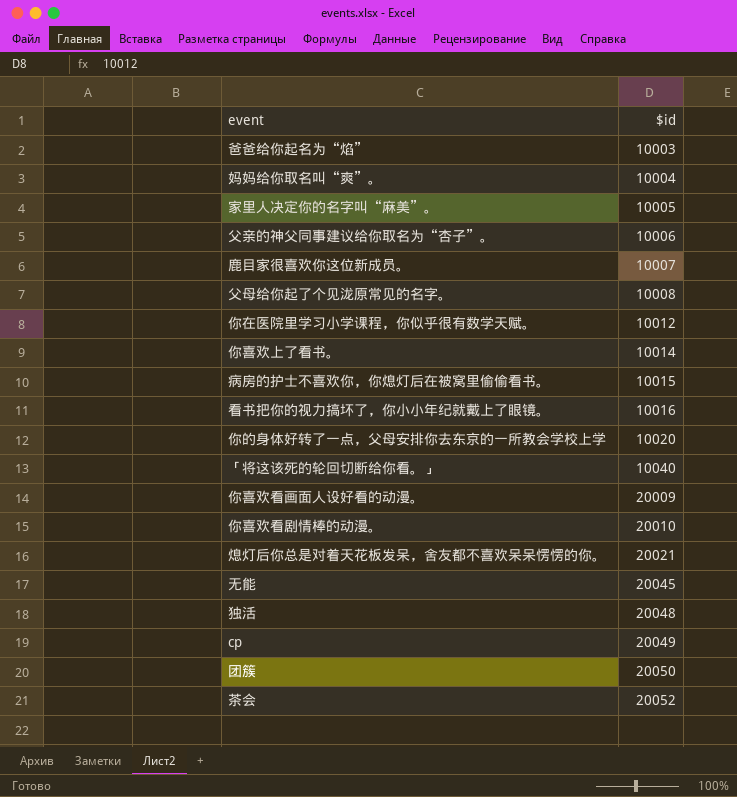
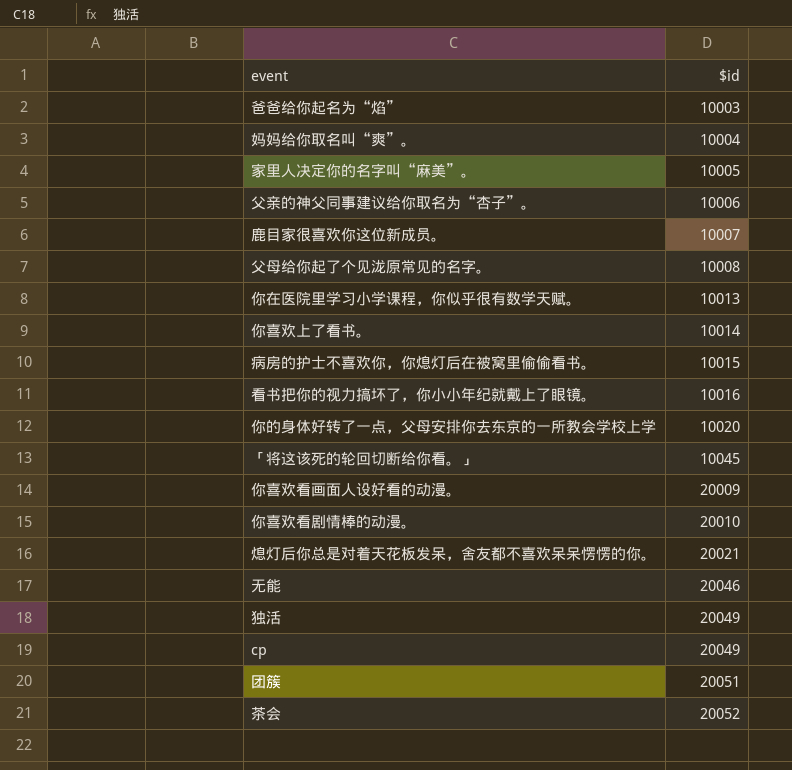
你在医院里学习小学课程，你似乎很有数学天赋。 | $id: 10012 -> 10013
「将这该死的轮回切断给你看。」 | $id: 10040 -> 10045
无能 | $id: 20045 -> 20046
独活 | $id: 20048 -> 20049
团簇 | $id: 20050 -> 20051

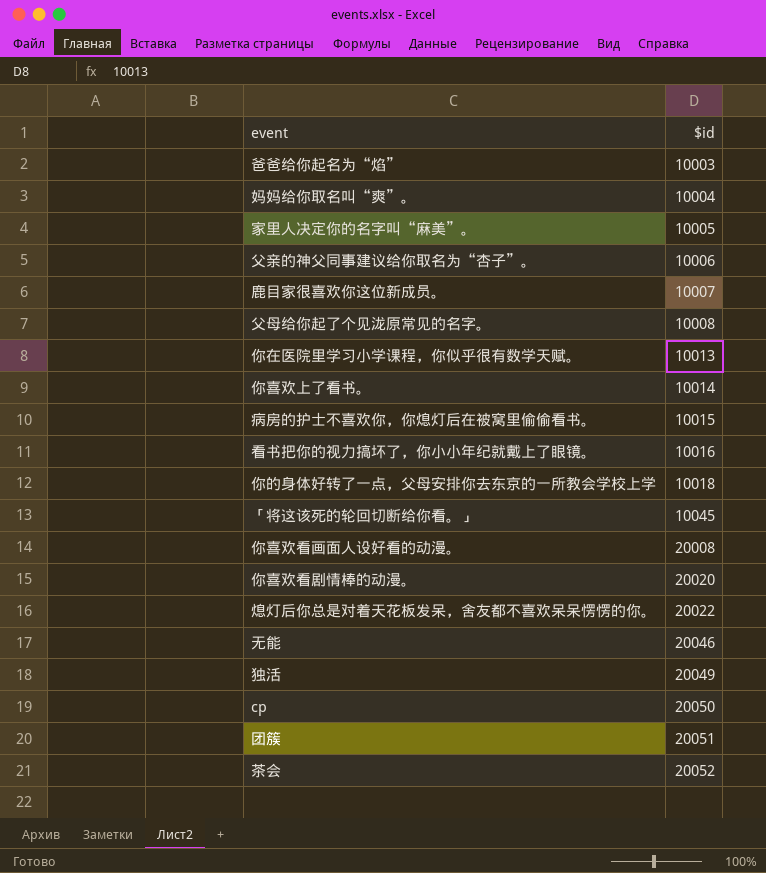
你的身体好转了一点，父母安排你去东京的一所教会学校上学 | $id: 10020 -> 10018
你喜欢看画面人设好看的动漫。 | $id: 20009 -> 20008
你喜欢看剧情棒的动漫。 | $id: 20010 -> 20020
熄灯后你总是对着天花板发呆，舍友都不喜欢呆呆愣愣的你。 | $id: 20021 -> 20022
cp | $id: 20049 -> 20050

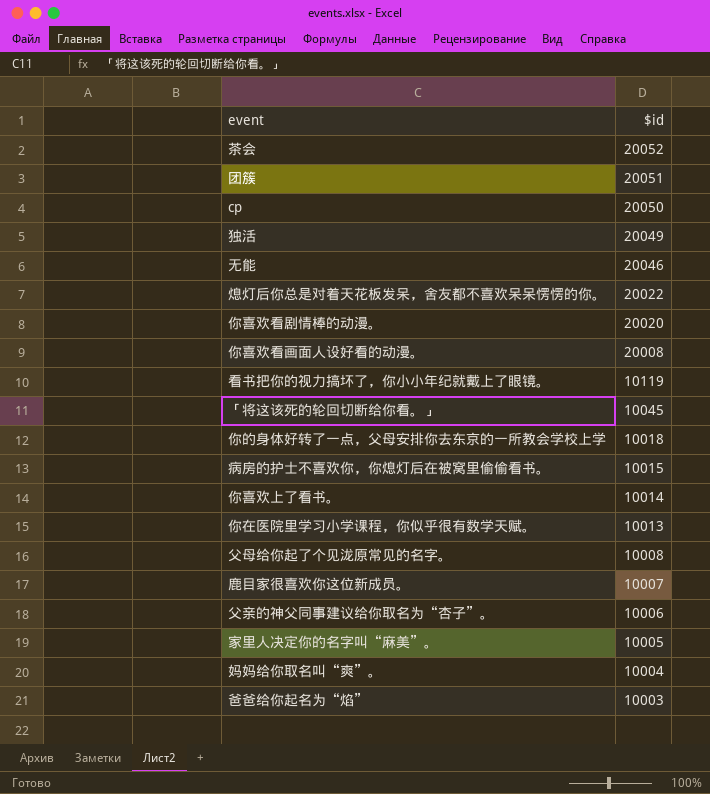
row order: $id ascending -> $id descending
看书把你的视力搞坏了，你小小年纪就戴上了眼镜。 | $id: 10016 -> 10119

